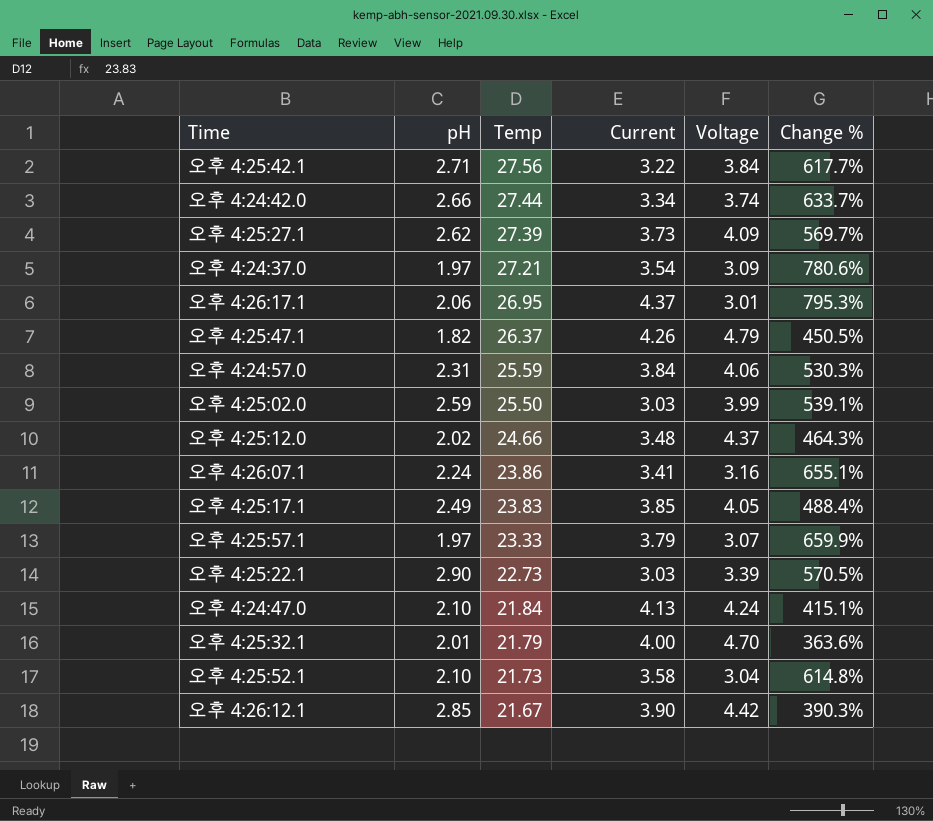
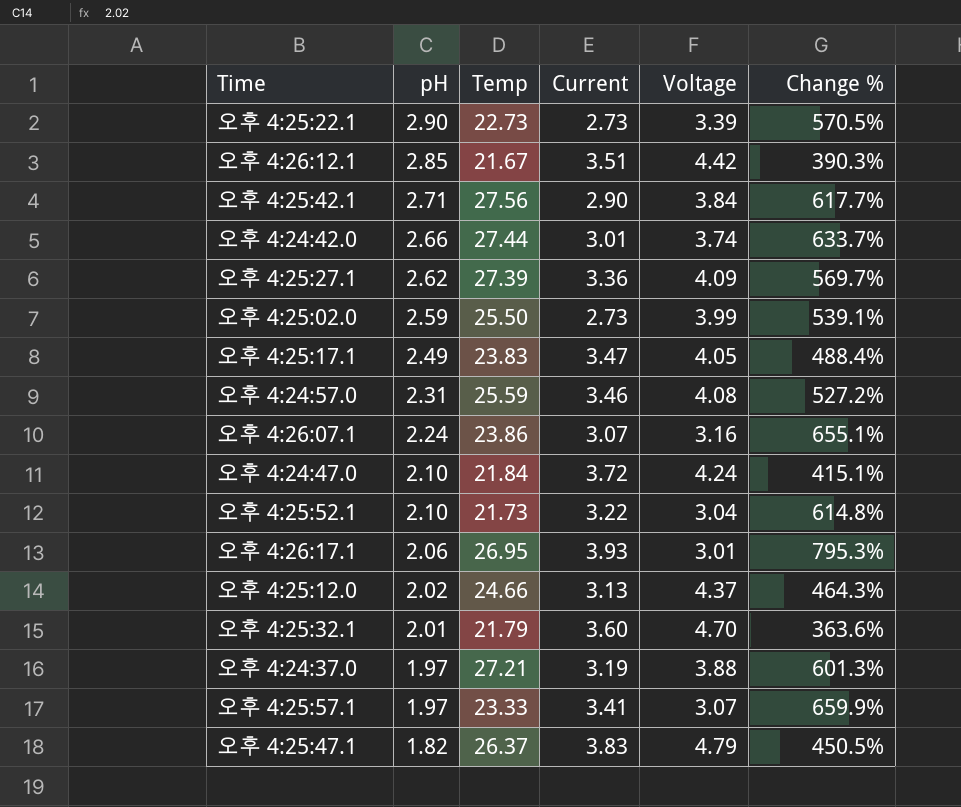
row order: Temp descending -> pH descending
오후 4:25:22.1 | Current: 3.03 -> 2.73
오후 4:26:12.1 | Current: 3.90 -> 3.51
오후 4:25:42.1 | Current: 3.22 -> 2.90
오후 4:24:42.0 | Current: 3.34 -> 3.01
오후 4:25:27.1 | Current: 3.73 -> 3.36
오후 4:25:02.0 | Current: 3.03 -> 2.73
오후 4:25:17.1 | Current: 3.85 -> 3.47
오후 4:24:57.0 | Current: 3.84 -> 3.46
오후 4:24:57.0 | Voltage: 4.06 -> 4.08
오후 4:24:57.0 | Change %: 530.3% -> 527.2%
오후 4:26:07.1 | Current: 3.41 -> 3.07
오후 4:24:47.0 | Current: 4.13 -> 3.72
오후 4:25:52.1 | Current: 3.58 -> 3.22
오후 4:26:17.1 | Current: 4.37 -> 3.93
오후 4:25:12.0 | Current: 3.48 -> 3.13
오후 4:25:32.1 | Current: 4.00 -> 3.60
오후 4:24:37.0 | Current: 3.54 -> 3.19
오후 4:24:37.0 | Voltage: 3.09 -> 3.88
오후 4:24:37.0 | Change %: 780.6% -> 601.3%
오후 4:25:57.1 | Current: 3.79 -> 3.41
오후 4:25:47.1 | Current: 4.26 -> 3.83

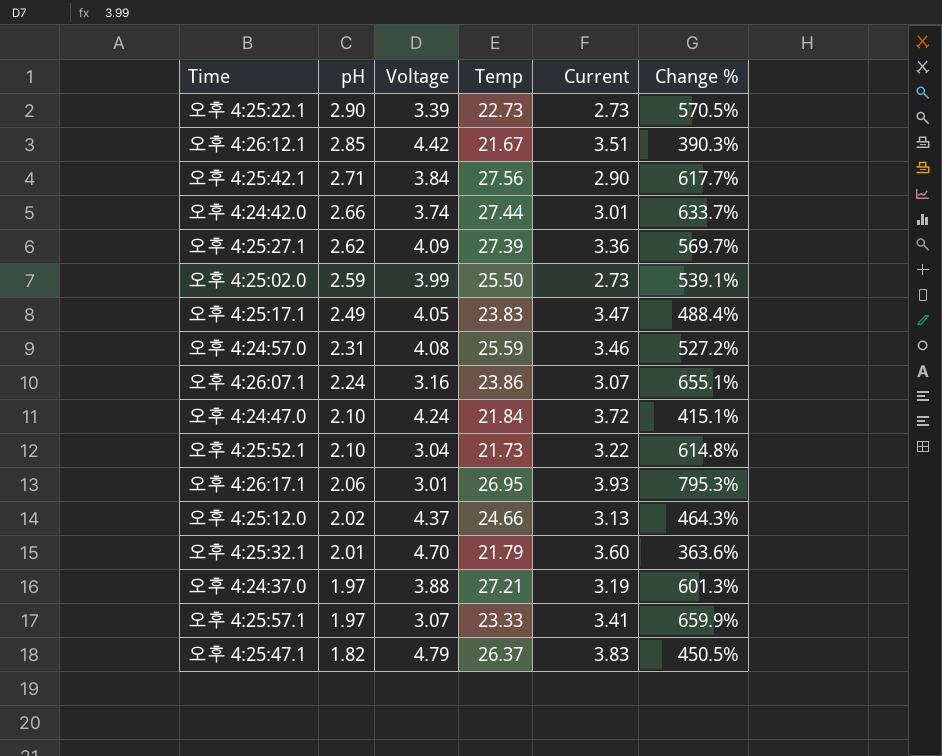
column Voltage | position: 5 -> 3

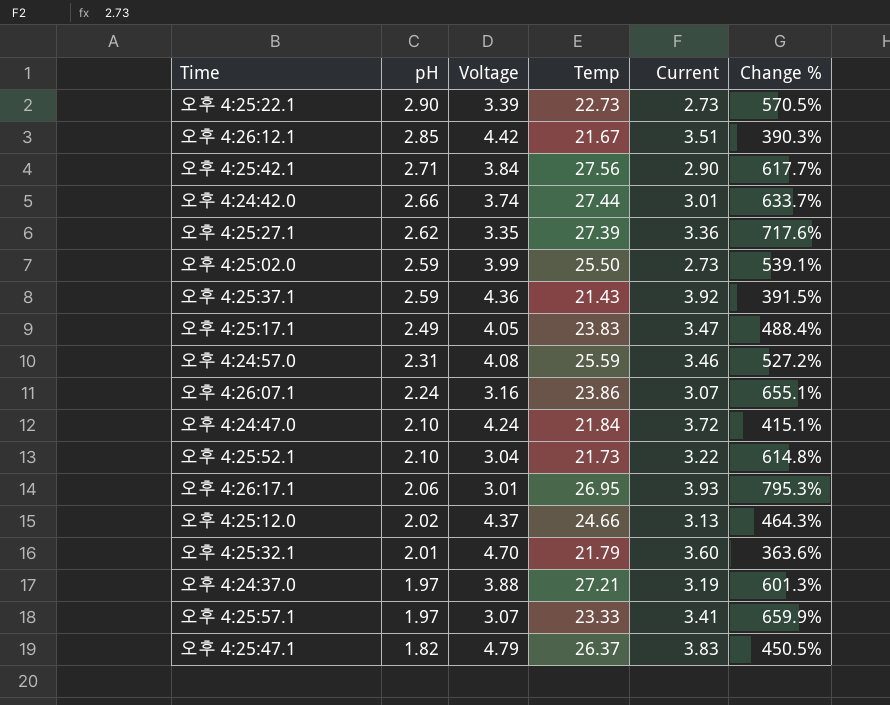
오후 4:25:27.1 | Voltage: 4.09 -> 3.35
오후 4:25:27.1 | Change %: 569.7% -> 717.6%
row 오후 4:25:37.1: none -> 2.59 | 4.36 | 21.43 | 3.92 | 391.5%

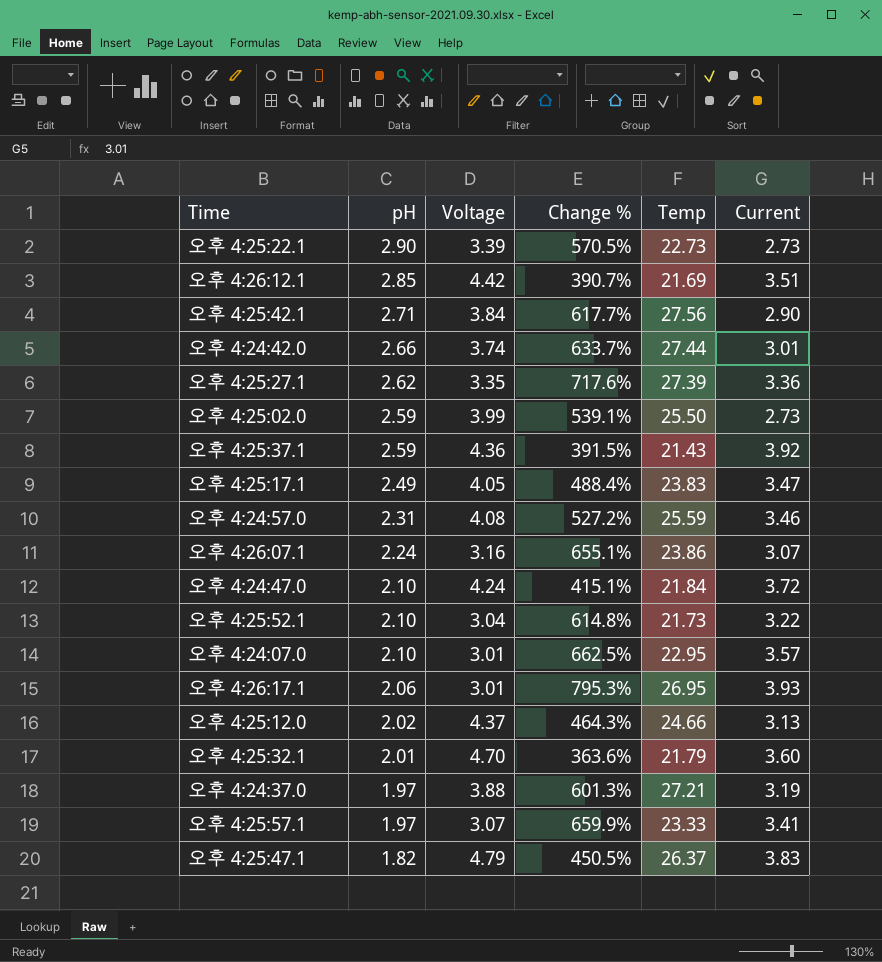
column Change % | position: 6 -> 4
오후 4:26:12.1 | Change %: 390.3% -> 390.7%
오후 4:26:12.1 | Temp: 21.67 -> 21.69
row 오후 4:24:07.0: none -> 2.10 | 3.01 | 662.5% | 22.95 | 3.57

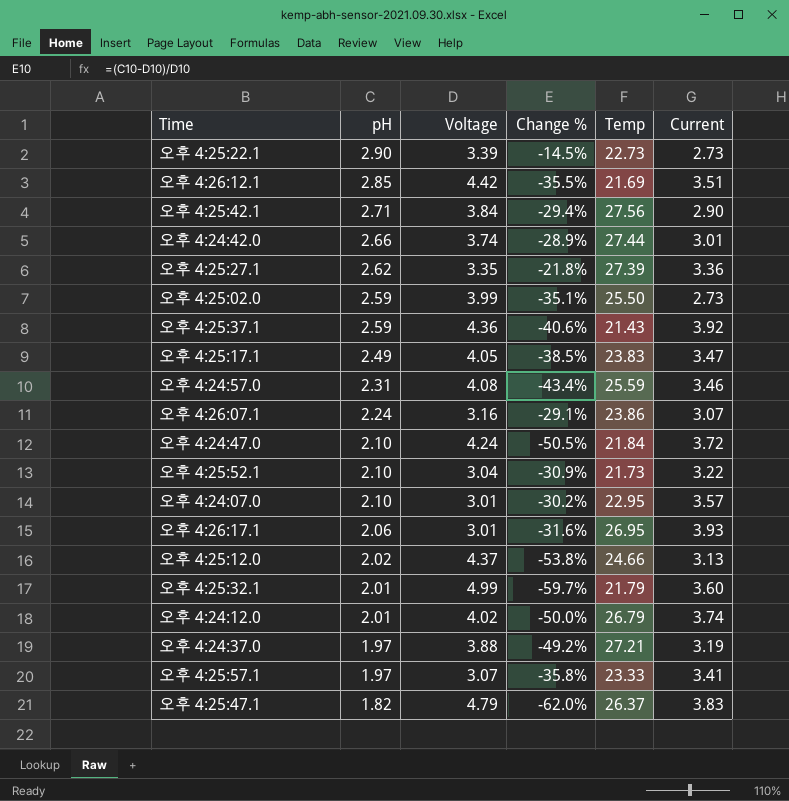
column Change % | formula: ([Temp] - [Voltage]) / [Voltage] -> ([pH] - [Voltage]) / [Voltage]
오후 4:25:32.1 | Voltage: 4.70 -> 4.99
row 오후 4:24:12.0: none -> 2.01 | 4.02 | -50.0% | 26.79 | 3.74

